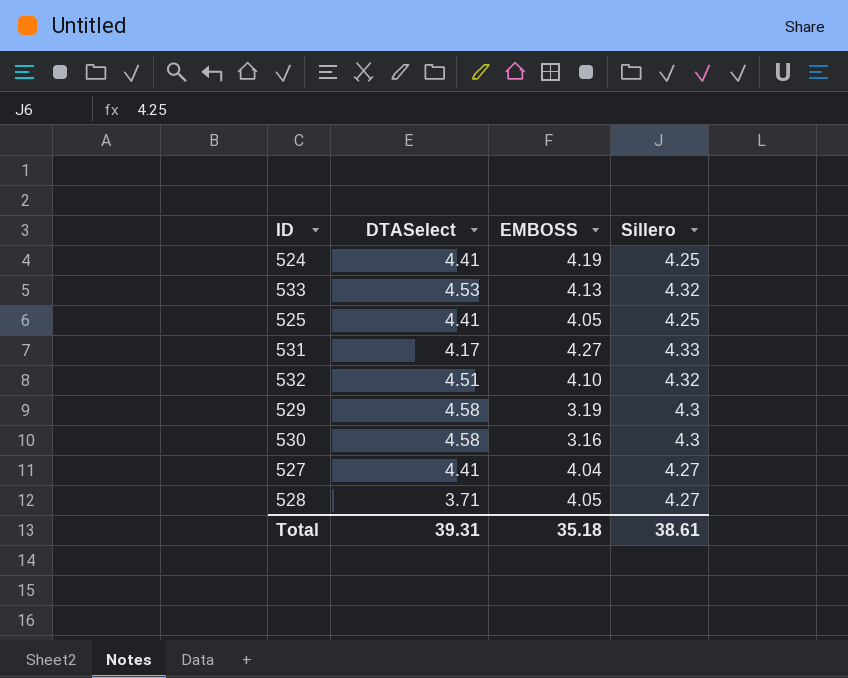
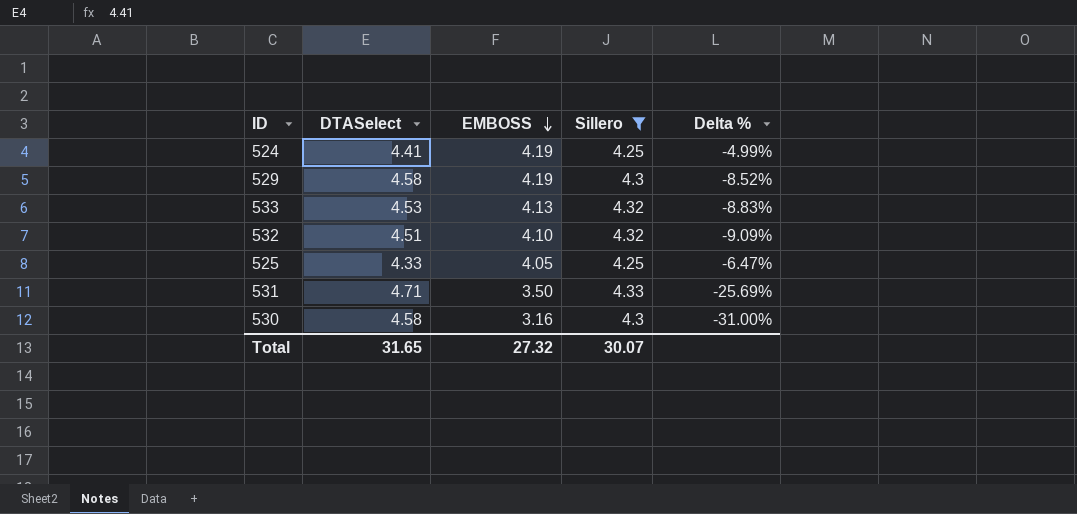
filter: none -> Sillero != 4.27
row order: none -> EMBOSS descending
column Delta % | formula: none -> ([EMBOSS] - [DTASelect]) / [DTASelect]
529 | EMBOSS: 3.19 -> 4.19
525 | DTASelect: 4.41 -> 4.33
531 | DTASelect: 4.17 -> 4.71
531 | EMBOSS: 4.27 -> 3.50
Total | DTASelect: 39.31 -> 31.65
Total | EMBOSS: 35.18 -> 27.32
Total | Sillero: 38.61 -> 30.07

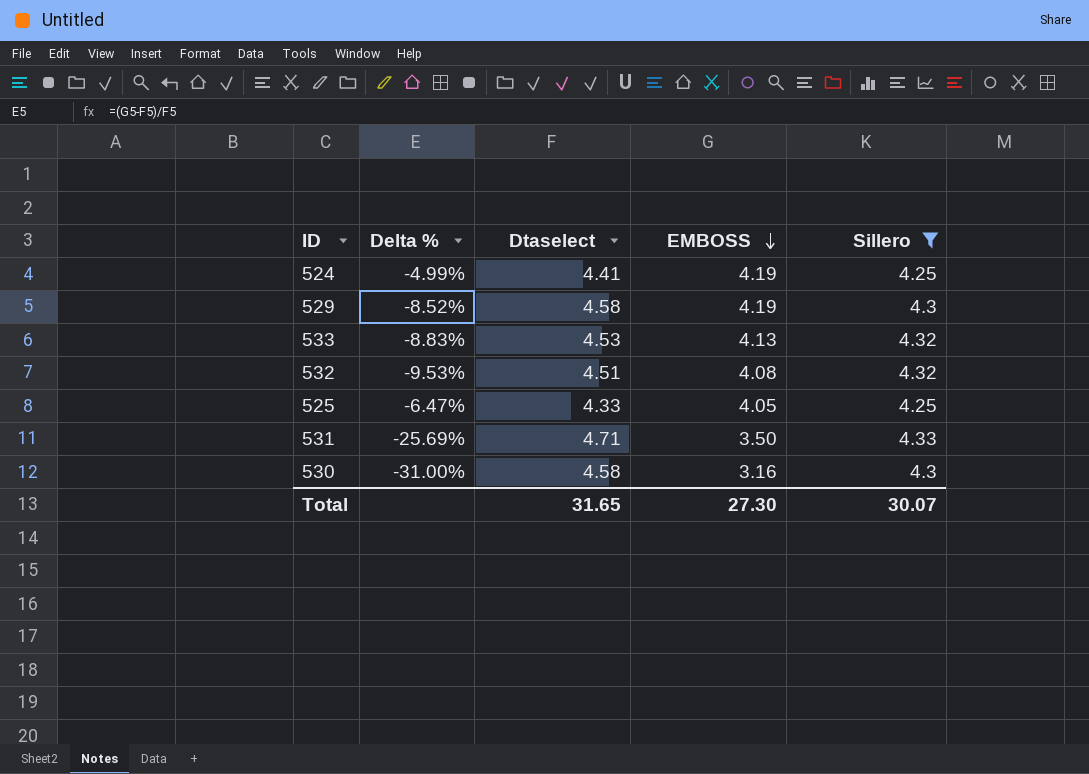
column Delta % | position: 5 -> 2
column name: DTASelect -> Dtaselect
532 | Delta %: -9.09% -> -9.53%
532 | EMBOSS: 4.10 -> 4.08
Total | EMBOSS: 27.32 -> 27.30

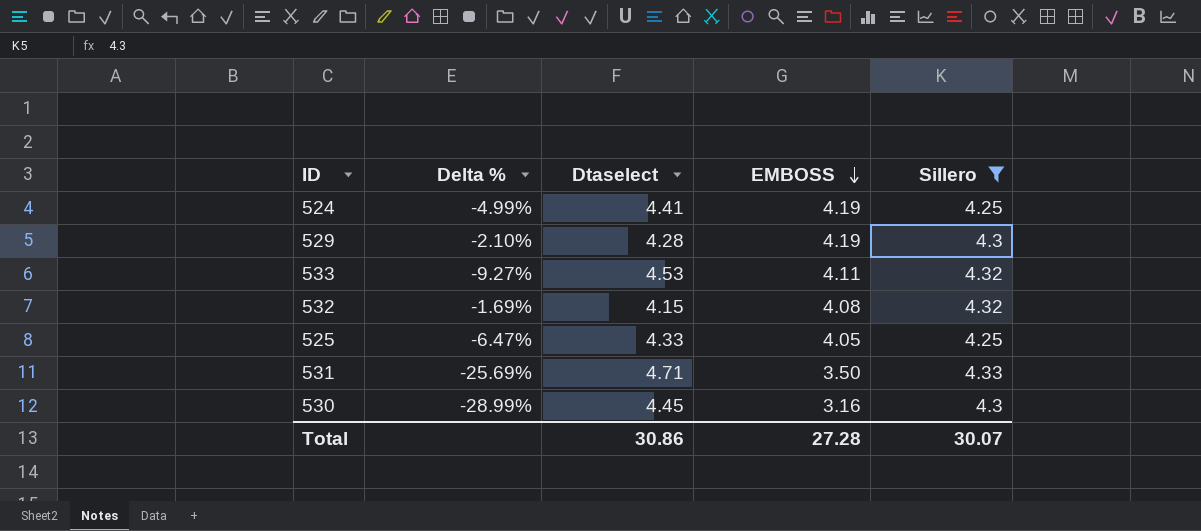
529 | Delta %: -8.52% -> -2.10%
529 | Dtaselect: 4.58 -> 4.28
533 | Delta %: -8.83% -> -9.27%
533 | EMBOSS: 4.13 -> 4.11
532 | Delta %: -9.53% -> -1.69%
532 | Dtaselect: 4.51 -> 4.15
530 | Delta %: -31.00% -> -28.99%
530 | Dtaselect: 4.58 -> 4.45
Total | Dtaselect: 31.65 -> 30.86
Total | EMBOSS: 27.30 -> 27.28

